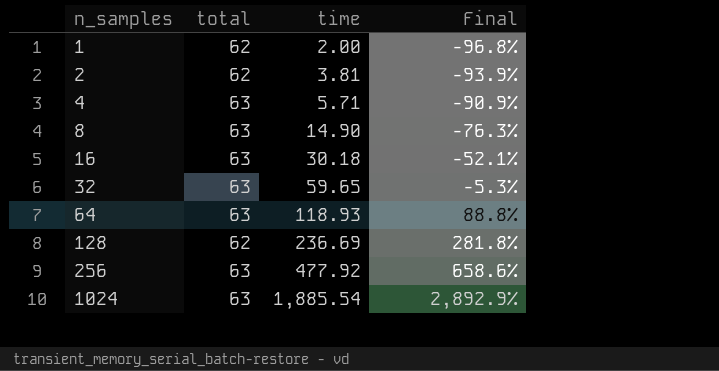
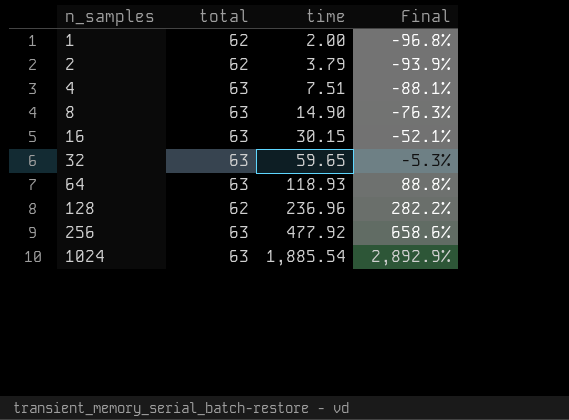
2 | time: 3.81 -> 3.79
4 | time: 5.71 -> 7.51
4 | Final: -90.9% -> -88.1%
16 | time: 30.18 -> 30.15
128 | time: 236.69 -> 236.96
128 | Final: 281.8% -> 282.2%

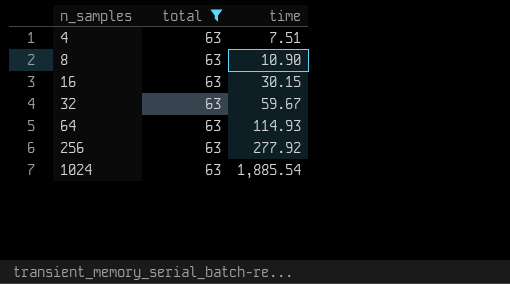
filter: none -> total = 63
column Final | formula: ([time] - [total]) / [total] -> none
8 | time: 14.90 -> 10.90
32 | time: 59.65 -> 59.67
64 | time: 118.93 -> 114.93
256 | time: 477.92 -> 277.92

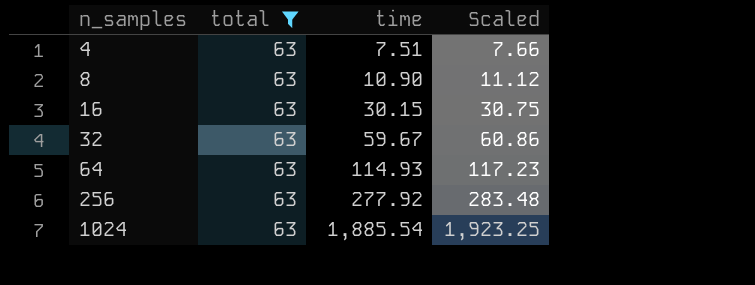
column Scaled | formula: none -> [time] * 1.02

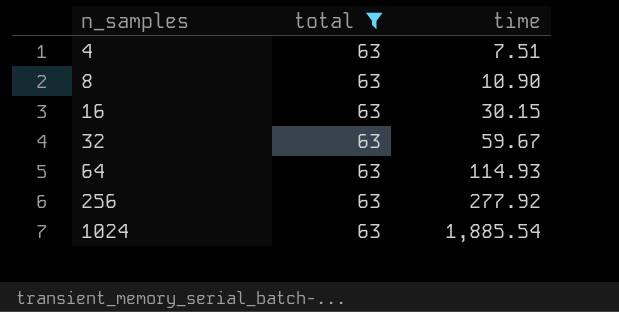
column Scaled | formula: [time] * 1.02 -> none

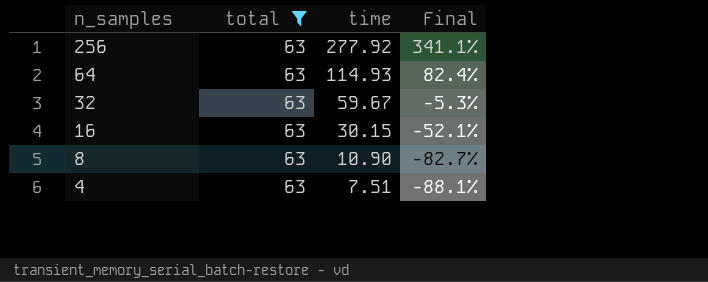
row order: n_samples ascending -> n_samples descending
column Final | formula: none -> ([time] - [total]) / [total]
row 1024: 63 | 1,885.54 -> none

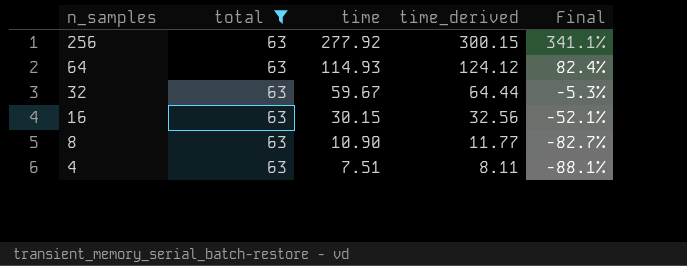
column time_derived | formula: none -> [time] * 1.08

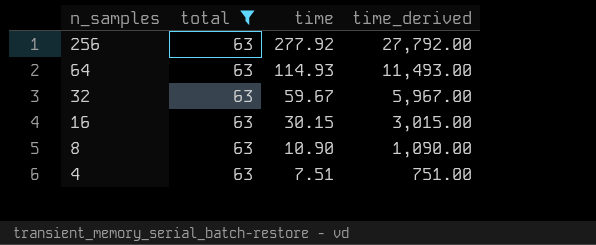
column Final | formula: ([time] - [total]) / [total] -> none
column time_derived | formula: [time] * 1.08 -> [time] * 100

